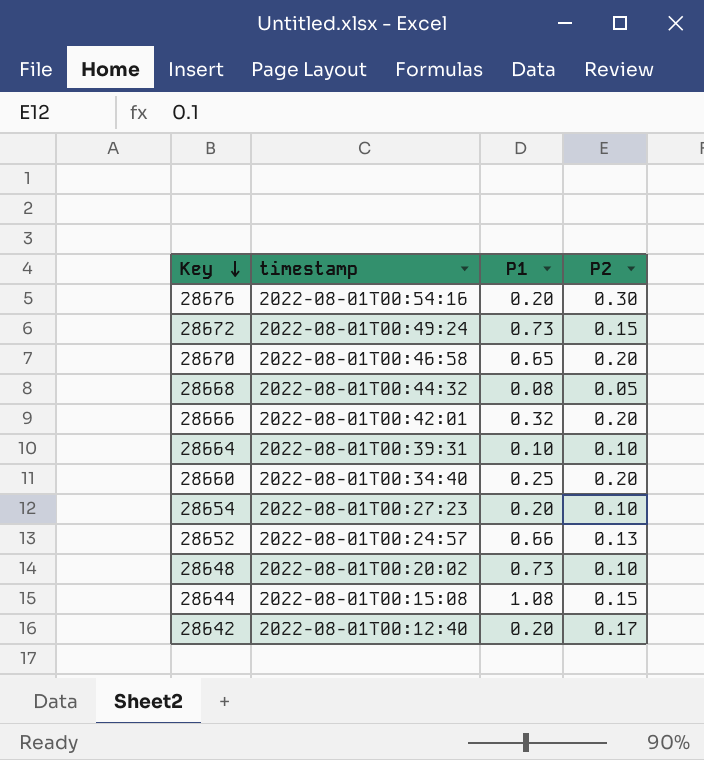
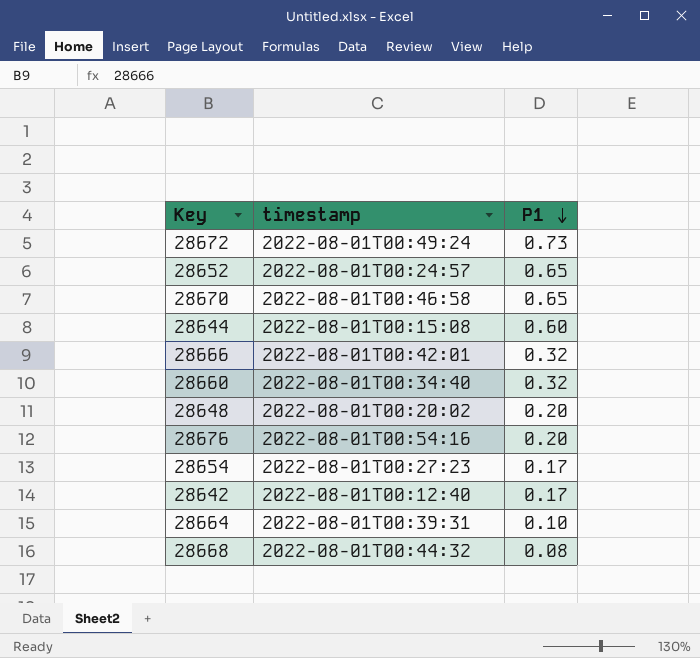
row order: Key descending -> P1 descending
column P2 | position: 4 -> none
28652 | P1: 0.66 -> 0.65
28644 | P1: 1.08 -> 0.60
28660 | P1: 0.25 -> 0.32
28648 | P1: 0.73 -> 0.20
28654 | P1: 0.20 -> 0.17
28642 | P1: 0.20 -> 0.17

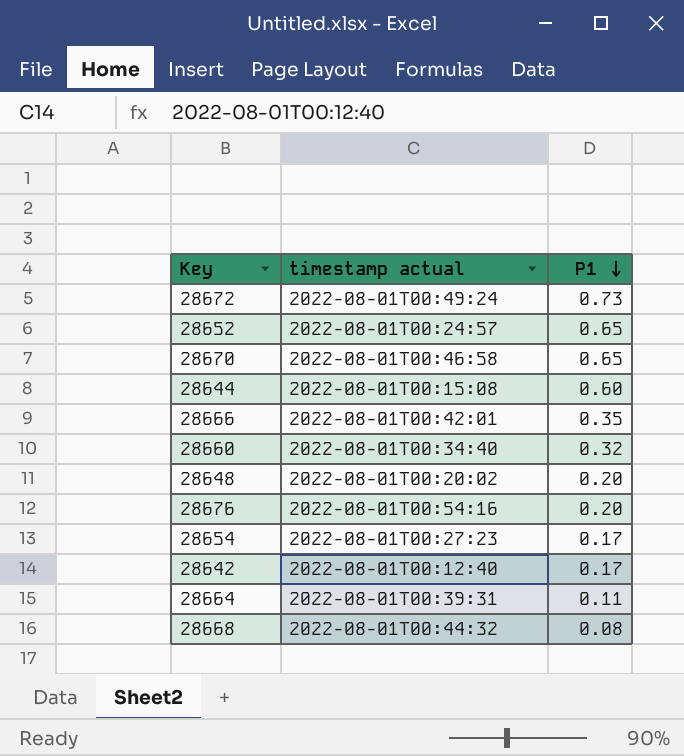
column name: timestamp -> timestamp actual
28666 | P1: 0.32 -> 0.35
28664 | P1: 0.10 -> 0.11

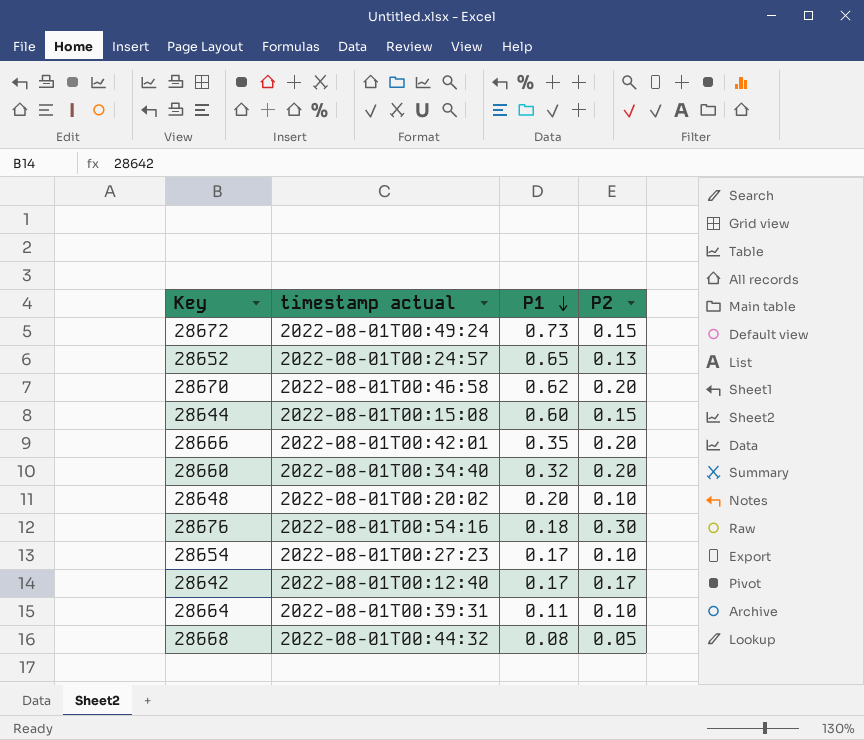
column P2 | position: none -> 4
28670 | P1: 0.65 -> 0.62
28676 | P1: 0.20 -> 0.18

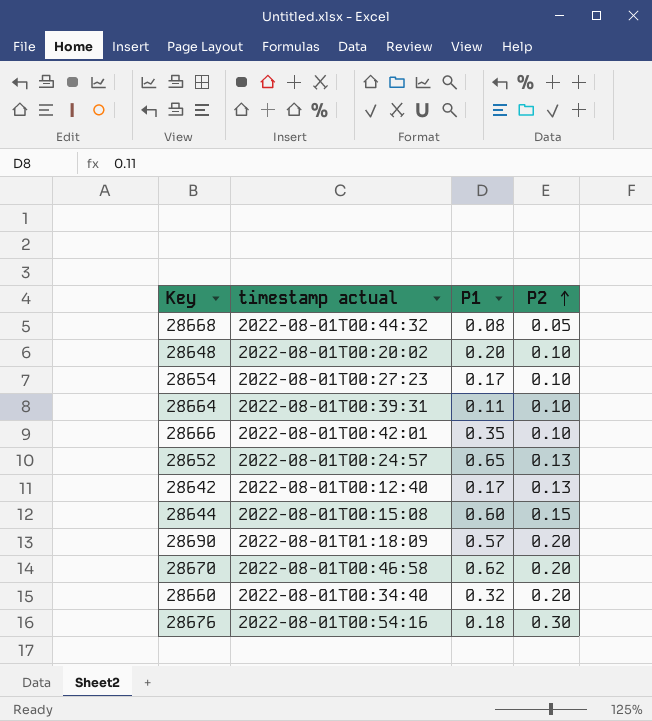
row order: P1 descending -> P2 ascending
row 28672: 2022-08-01T00:49:24 | 0.73 | 0.15 -> none
28666 | P2: 0.20 -> 0.10
28642 | P2: 0.17 -> 0.13
row 28690: none -> 2022-08-01T01:18:09 | 0.57 | 0.20

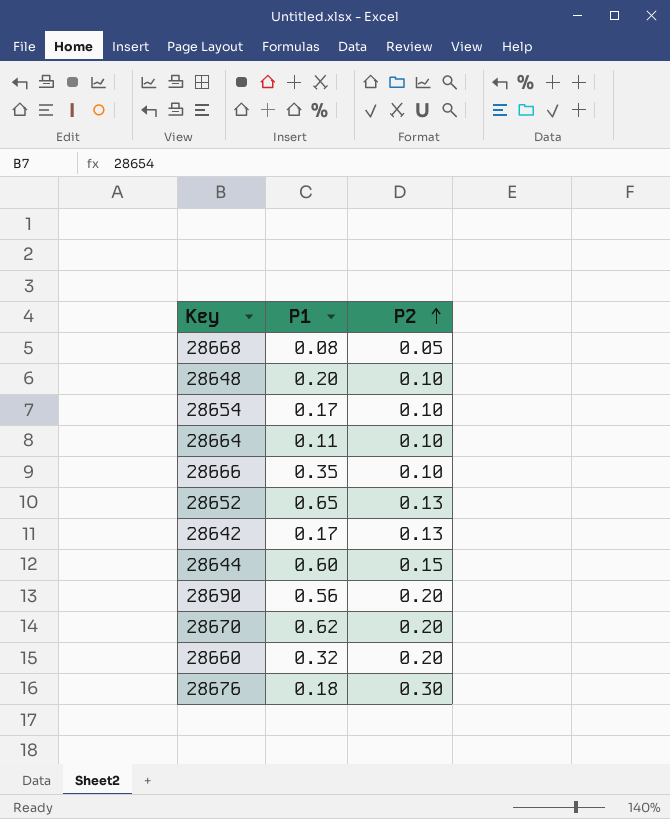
column timestamp actual | position: 2 -> none
28690 | P1: 0.57 -> 0.56

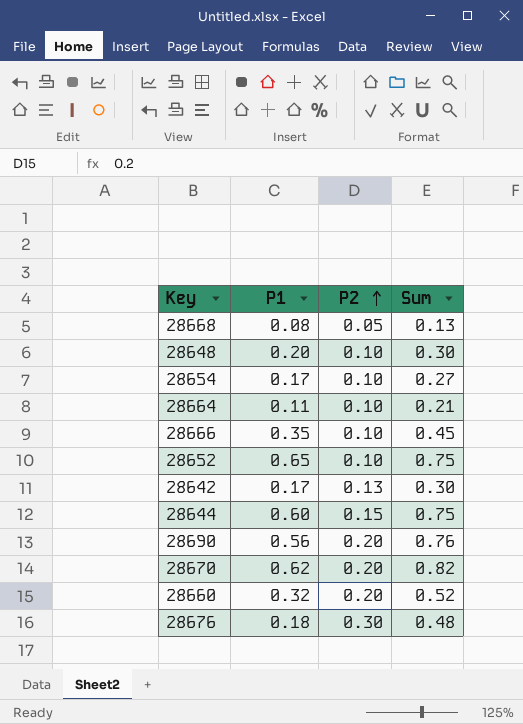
column Sum | formula: none -> [P1] + [P2]
28652 | P2: 0.13 -> 0.10

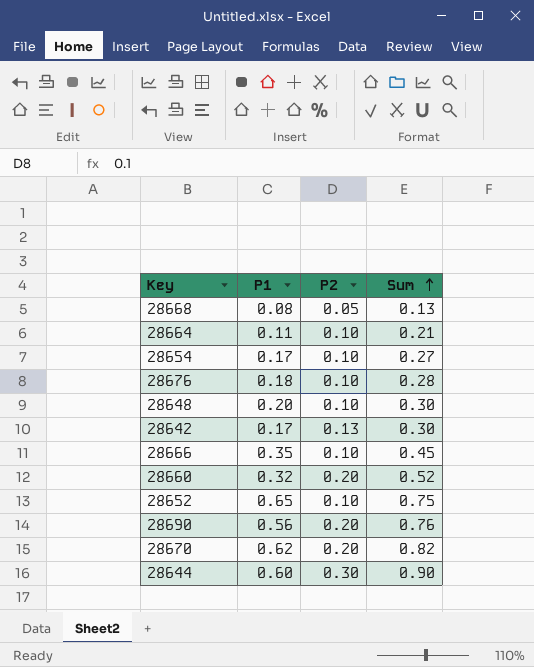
row order: P2 ascending -> Sum ascending
28676 | P2: 0.30 -> 0.10
28676 | Sum: 0.48 -> 0.28
28644 | P2: 0.15 -> 0.30
28644 | Sum: 0.75 -> 0.90

